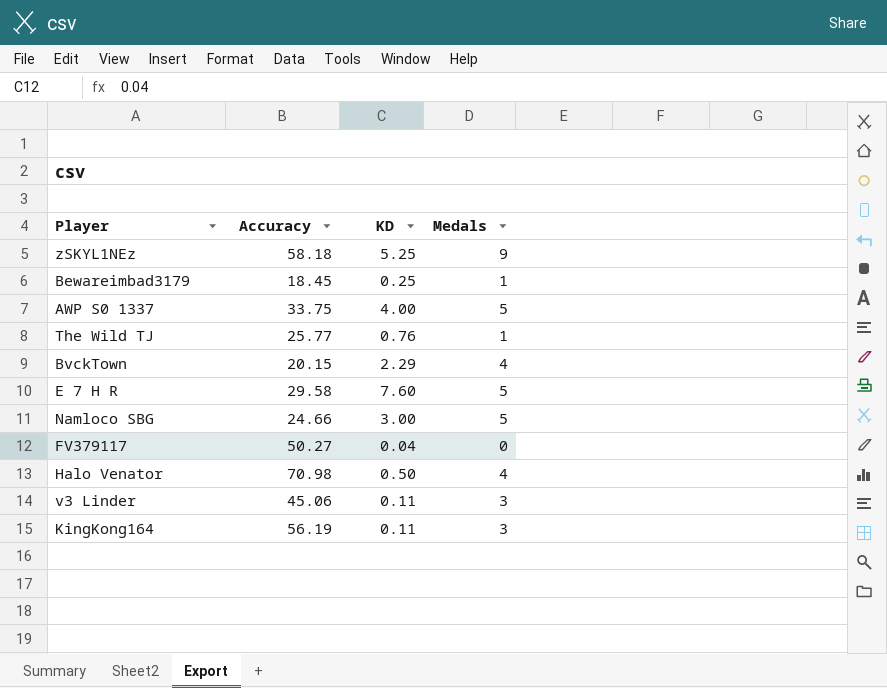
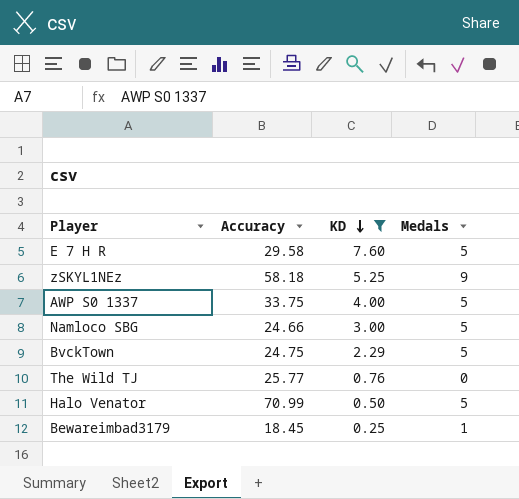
filter: none -> KD >= 0.25
row order: none -> KD descending
BvckTown | Accuracy: 20.15 -> 24.75
BvckTown | Medals: 4 -> 5
The Wild TJ | Medals: 1 -> 0
Halo Venator | Accuracy: 70.98 -> 70.99
Halo Venator | Medals: 4 -> 5

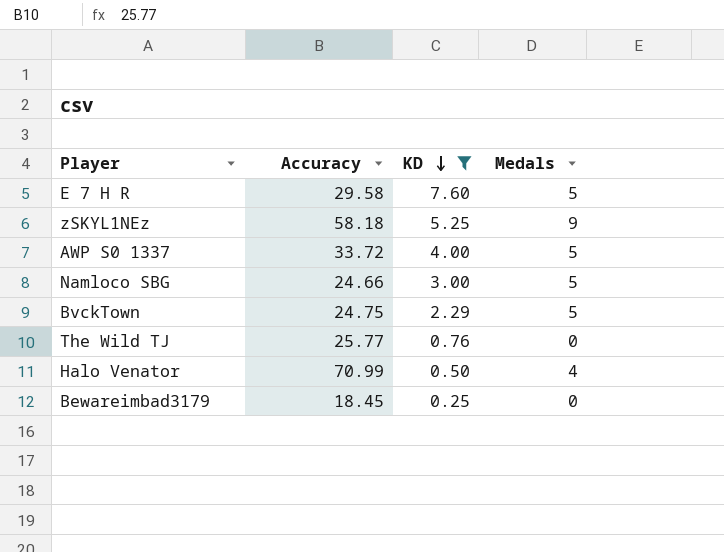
AWP S0 1337 | Accuracy: 33.75 -> 33.72
Halo Venator | Medals: 5 -> 4
Bewareimbad3179 | Medals: 1 -> 0

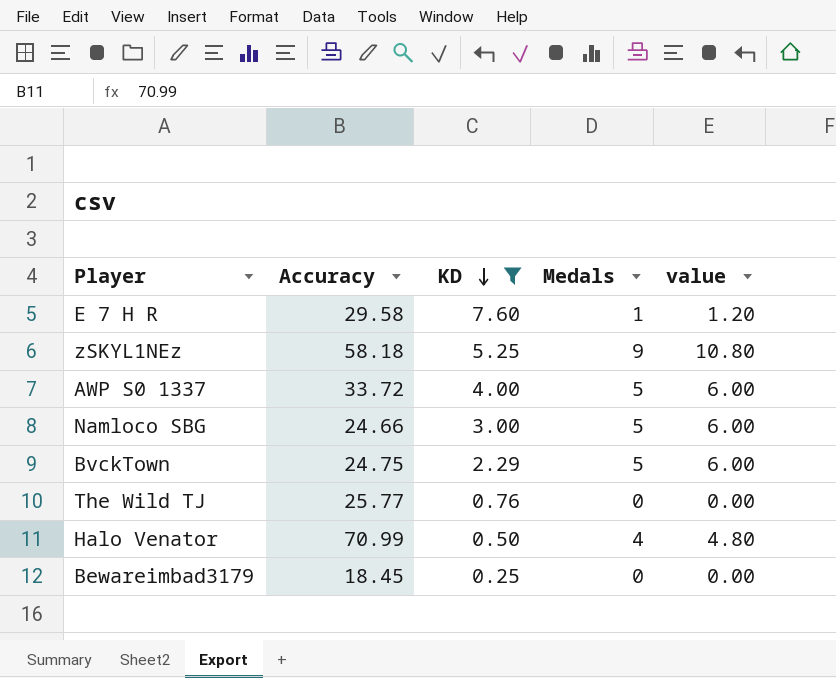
column value | formula: none -> [Medals] * 1.2
E 7 H R | Medals: 5 -> 1

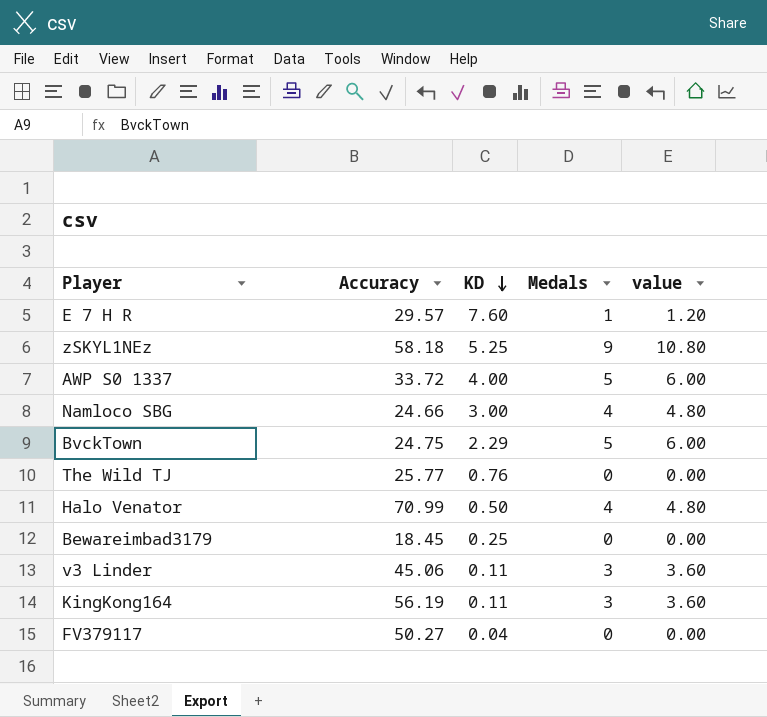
filter: KD >= 0.25 -> none
E 7 H R | Accuracy: 29.58 -> 29.57
Namloco SBG | Medals: 5 -> 4
Namloco SBG | value: 6.00 -> 4.80

